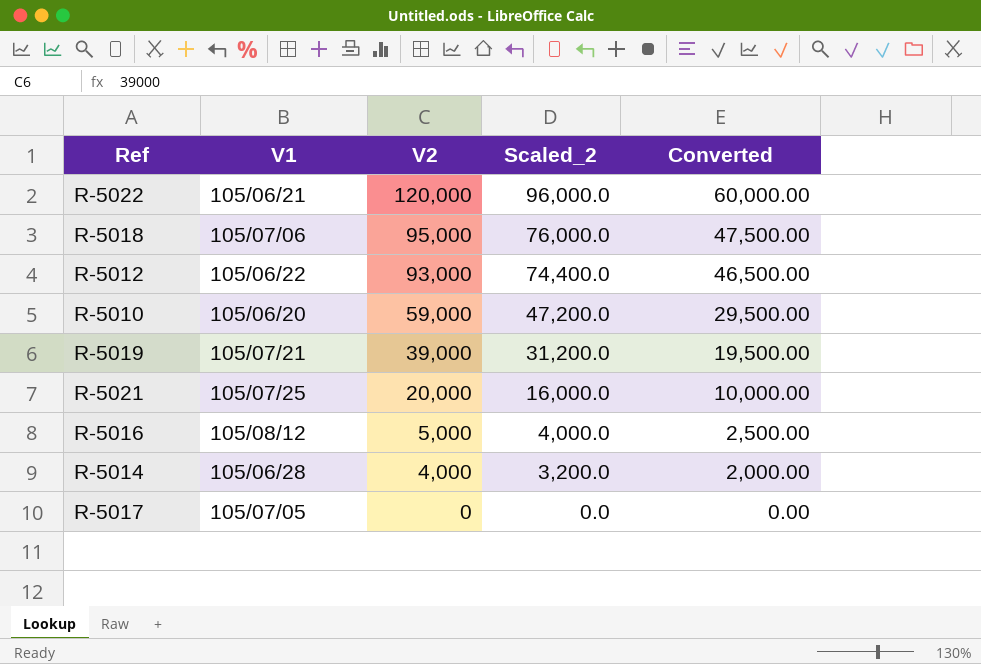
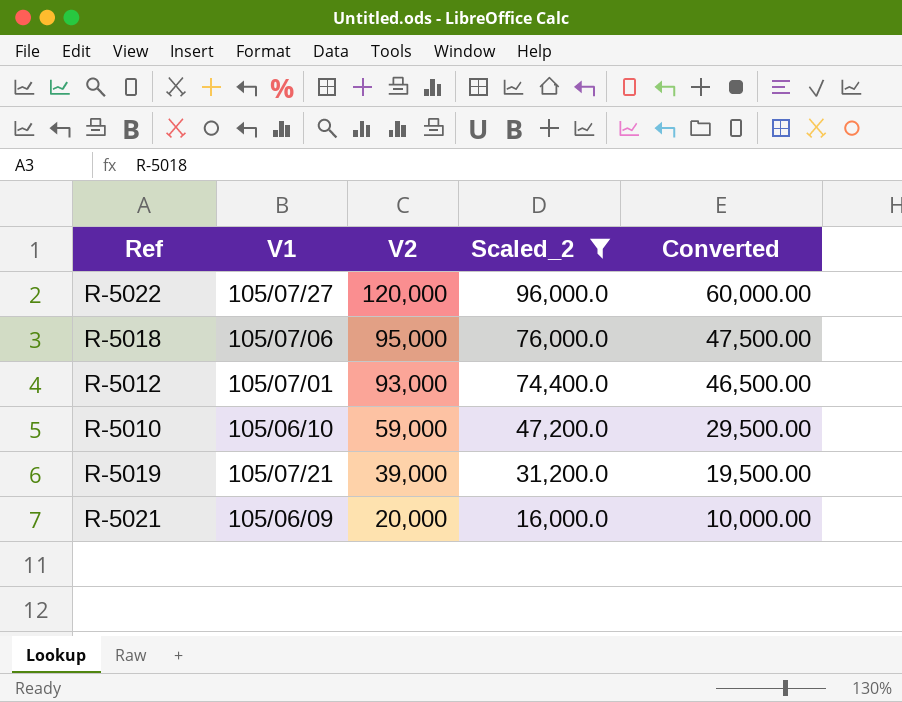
filter: none -> Scaled_2 >= 16,000.0
R-5022 | V1: 105/06/21 -> 105/07/27
R-5012 | V1: 105/06/22 -> 105/07/01
R-5010 | V1: 105/06/20 -> 105/06/10
R-5021 | V1: 105/07/25 -> 105/06/09

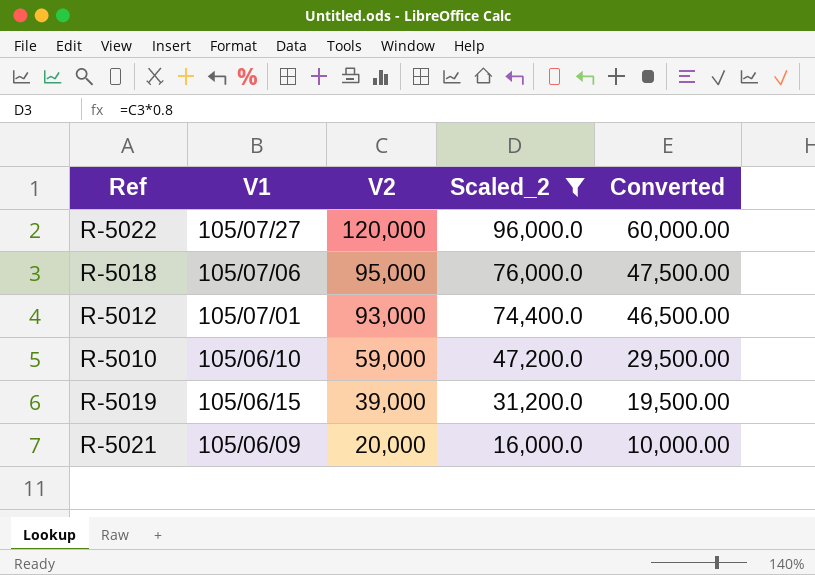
R-5019 | V1: 105/07/21 -> 105/06/15

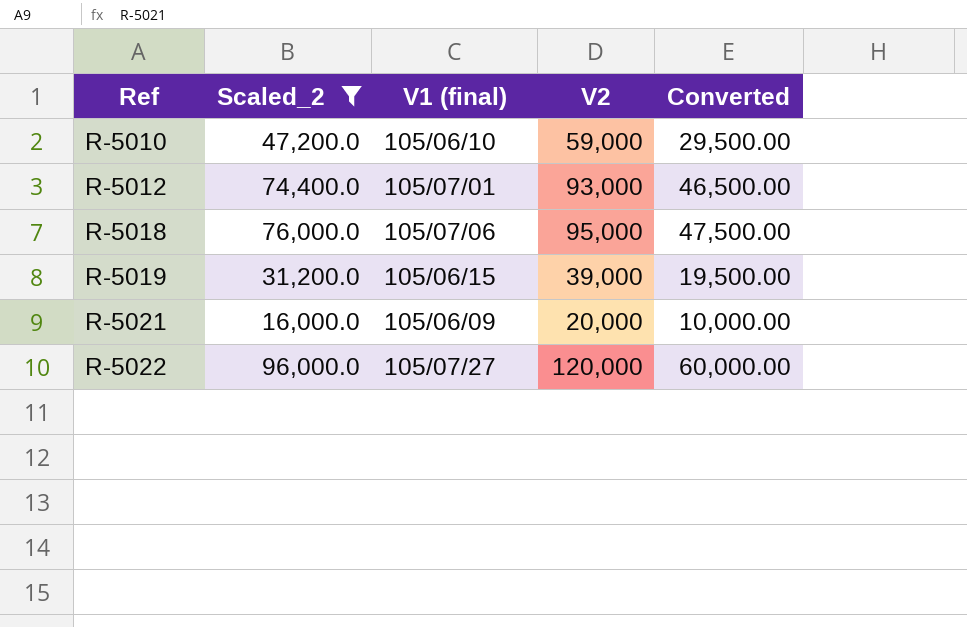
row order: V2 descending -> Ref ascending
column Scaled_2 | position: 4 -> 2
column name: V1 -> V1 (final)

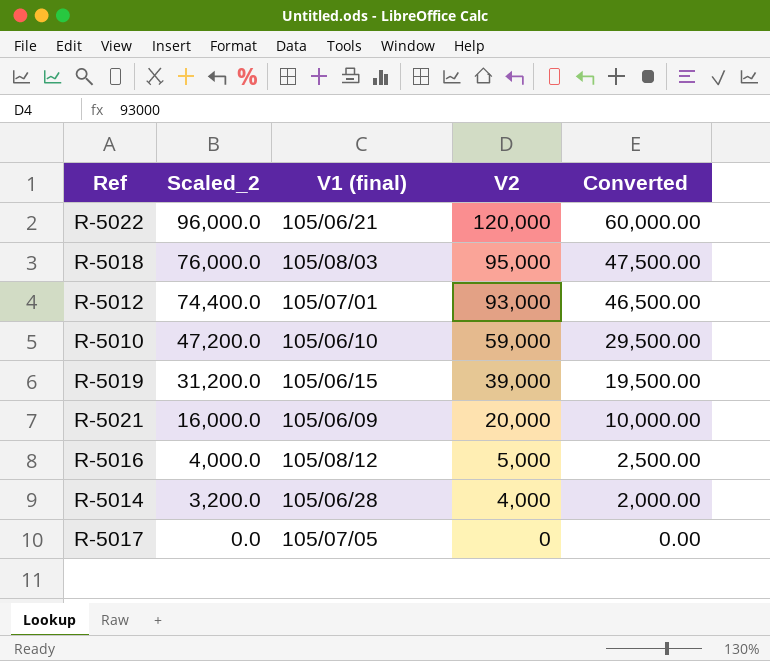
filter: Scaled_2 >= 16,000.0 -> none
row order: Ref ascending -> Scaled_2 descending
R-5022 | V1 (final): 105/07/27 -> 105/06/21
R-5018 | V1 (final): 105/07/06 -> 105/08/03

